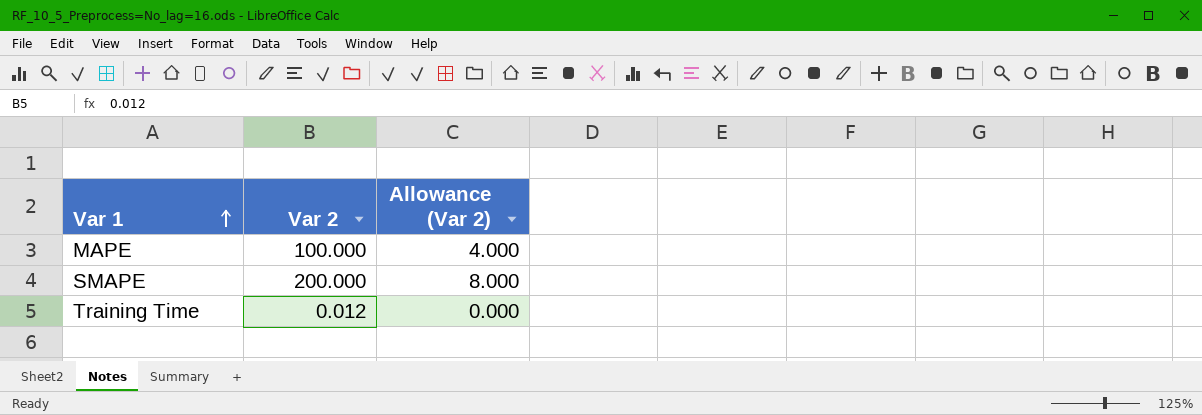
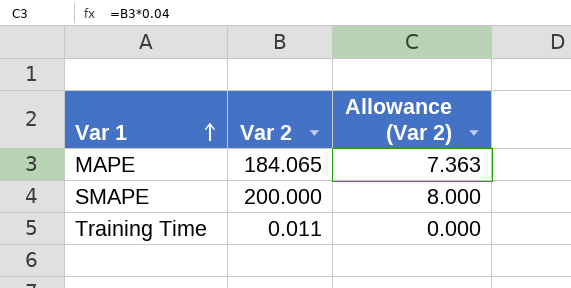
MAPE | Var 2: 100.000 -> 184.065
MAPE | Allowance (Var 2): 4.000 -> 7.363
Training Time | Var 2: 0.012 -> 0.011

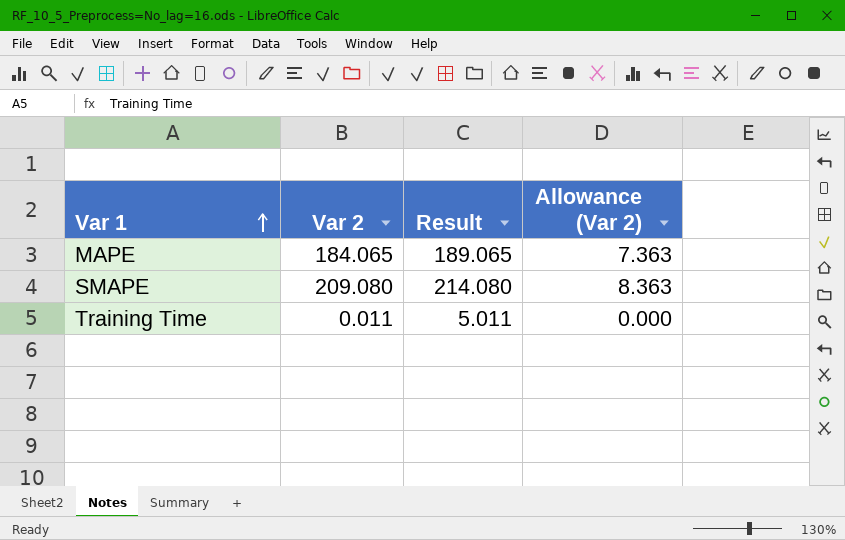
column Result | formula: none -> [Var 2] + 5
SMAPE | Var 2: 200.000 -> 209.080
SMAPE | Allowance (Var 2): 8.000 -> 8.363

